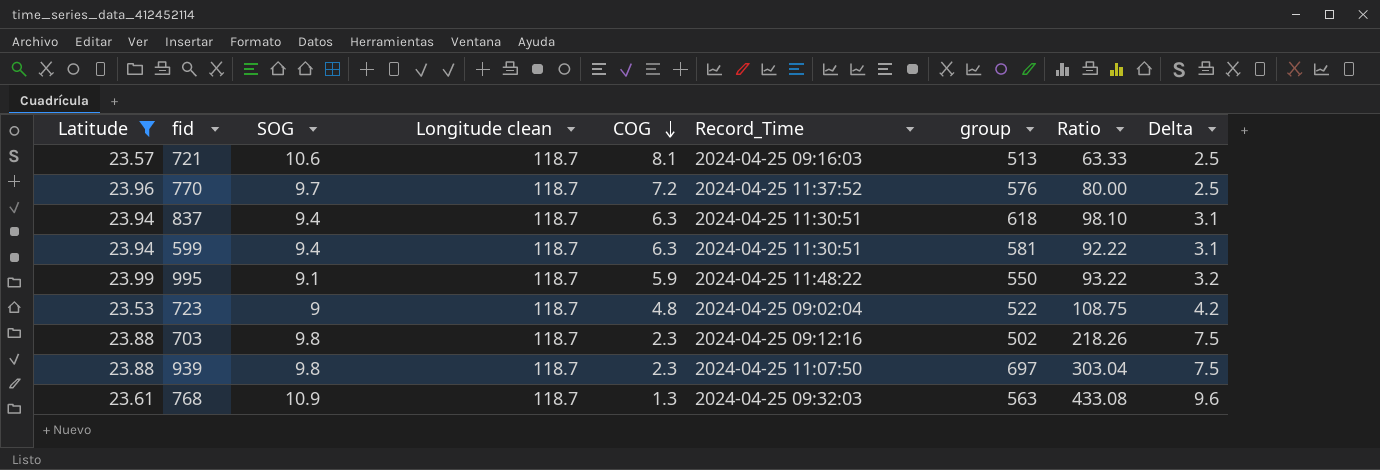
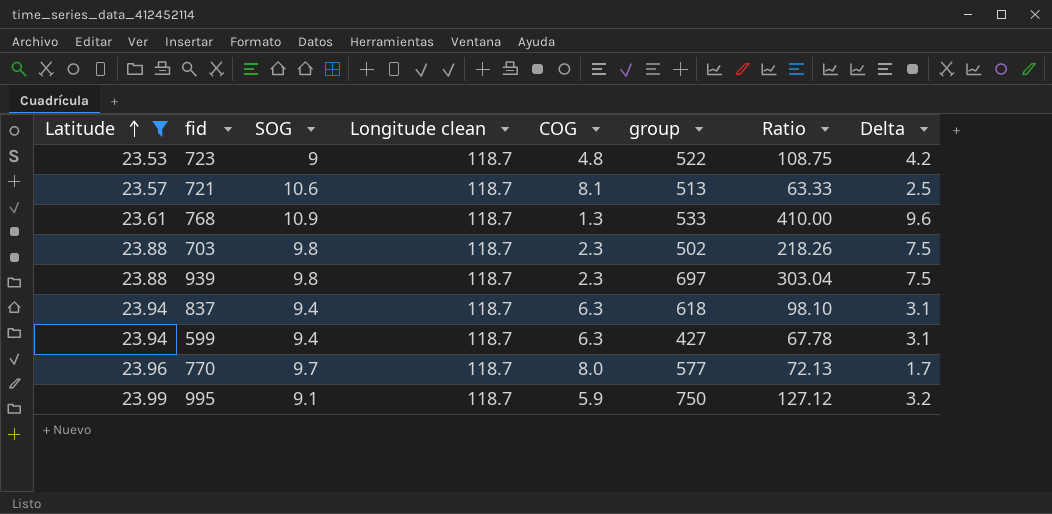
row order: COG descending -> Latitude ascending
column Record_Time | position: 6 -> none
768 | group: 563 -> 533
768 | Ratio: 433.08 -> 410.00
599 | group: 581 -> 427
599 | Ratio: 92.22 -> 67.78
770 | COG: 7.2 -> 8.0
770 | group: 576 -> 577
770 | Ratio: 80.00 -> 72.13
770 | Delta: 2.5 -> 1.7
995 | group: 550 -> 750
995 | Ratio: 93.22 -> 127.12

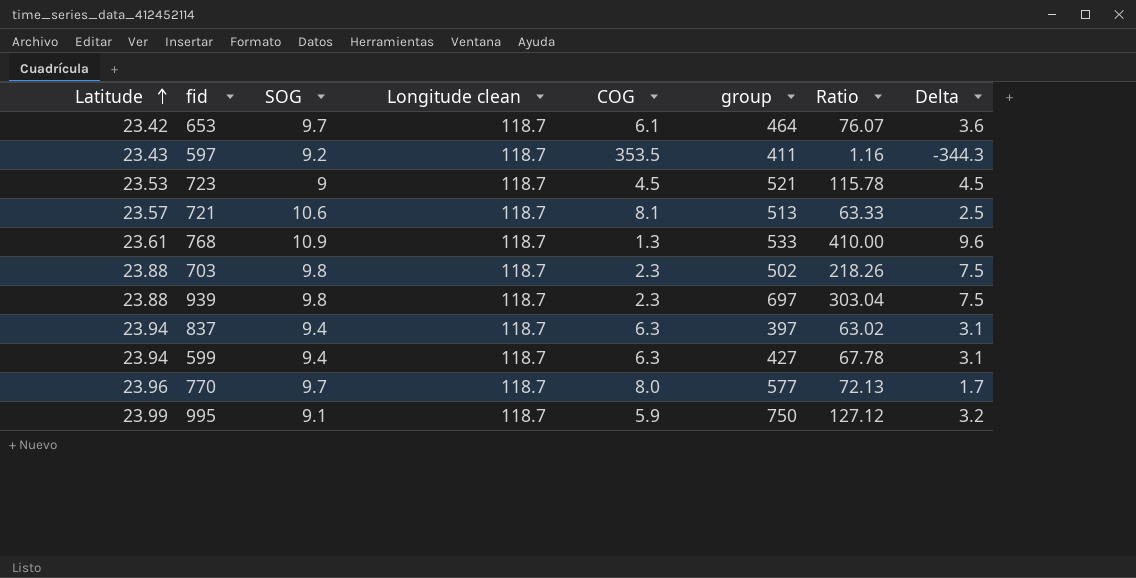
filter: Latitude >= 23.53 -> none
723 | COG: 4.8 -> 4.5
723 | group: 522 -> 521
723 | Ratio: 108.75 -> 115.78
723 | Delta: 4.2 -> 4.5
837 | group: 618 -> 397
837 | Ratio: 98.10 -> 63.02

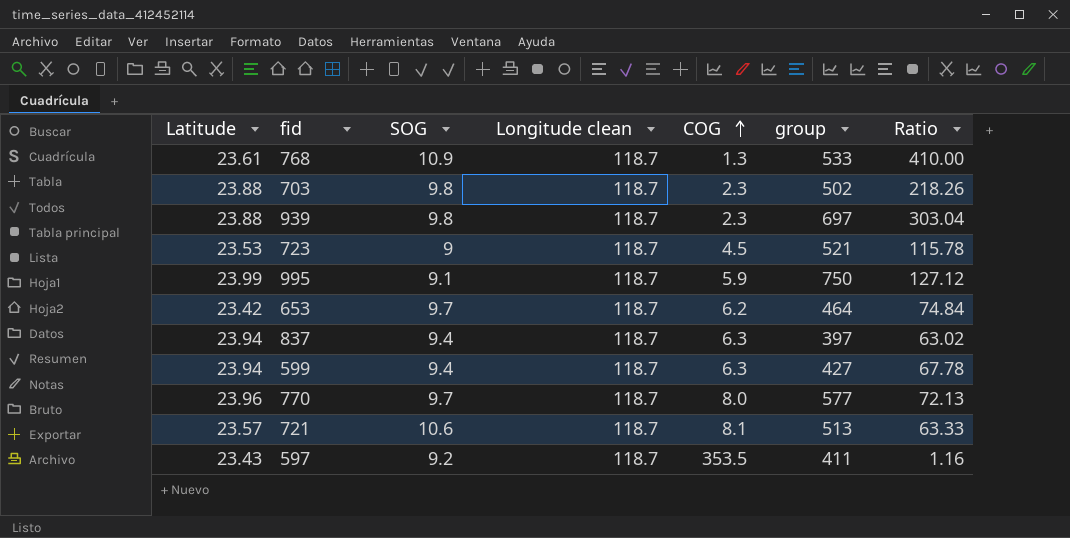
row order: Latitude ascending -> COG ascending
column Delta | formula: [SOG] - [COG] -> none
653 | COG: 6.1 -> 6.2
653 | Ratio: 76.07 -> 74.84

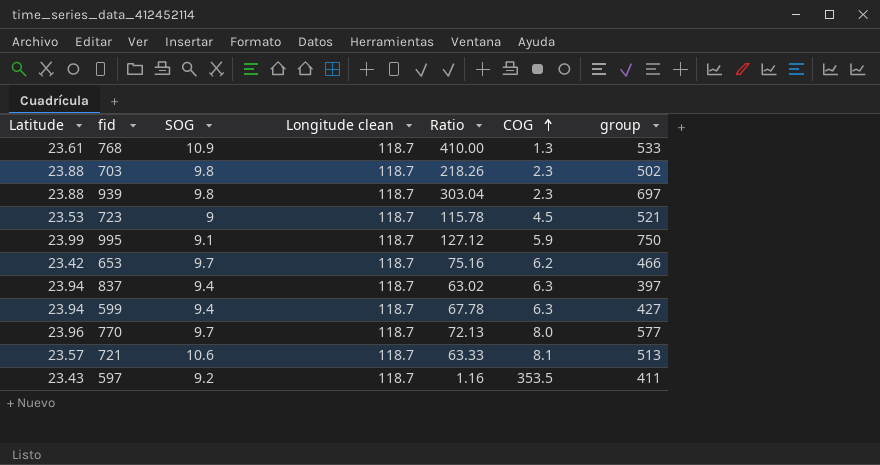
column Ratio | position: 7 -> 5
653 | Ratio: 74.84 -> 75.16
653 | group: 464 -> 466

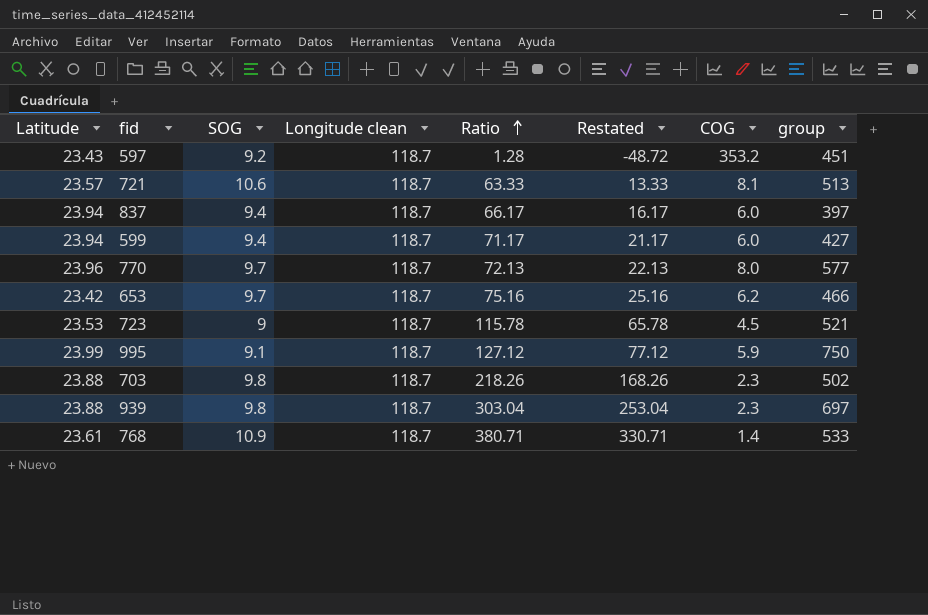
row order: COG ascending -> Ratio ascending
column Restated | formula: none -> [Ratio] - 50
597 | Ratio: 1.16 -> 1.28
597 | COG: 353.5 -> 353.2
597 | group: 411 -> 451
837 | Ratio: 63.02 -> 66.17
837 | COG: 6.3 -> 6.0
599 | Ratio: 67.78 -> 71.17
599 | COG: 6.3 -> 6.0
768 | Ratio: 410.00 -> 380.71
768 | COG: 1.3 -> 1.4

